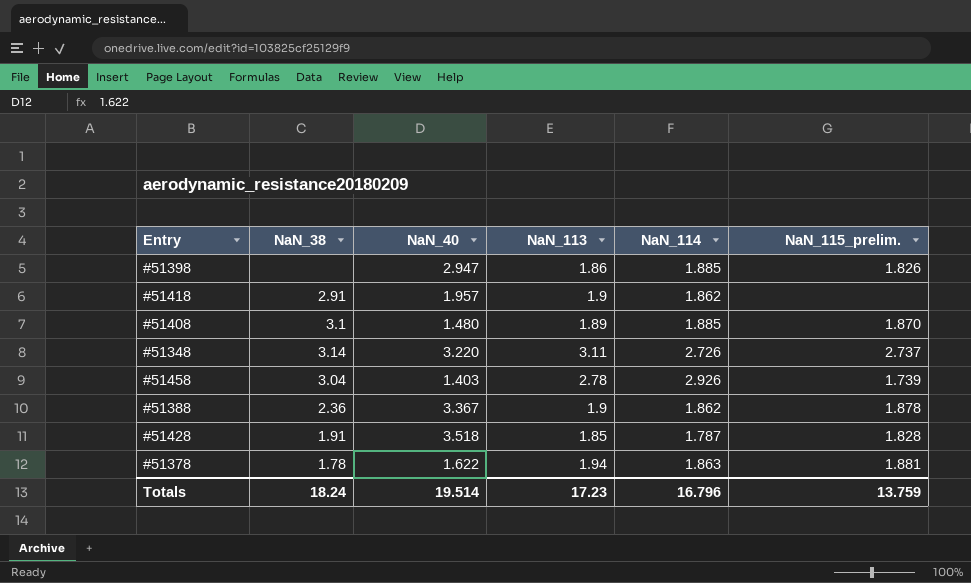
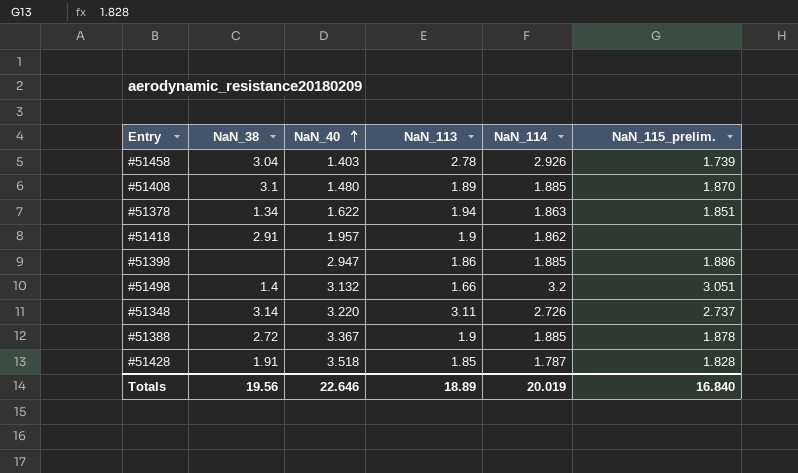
row order: none -> NaN_40 ascending
#51378 | NaN_38: 1.78 -> 1.34
#51378 | NaN_115_prelim.: 1.881 -> 1.851
#51398 | NaN_115_prelim.: 1.826 -> 1.886
row #51498: none -> 1.4 | 3.132 | 1.66 | 3.2 | 3.051
#51388 | NaN_38: 2.36 -> 2.72
#51388 | NaN_114: 1.862 -> 1.885
Totals | NaN_38: 18.24 -> 19.56
Totals | NaN_40: 19.514 -> 22.646
Totals | NaN_113: 17.23 -> 18.89
Totals | NaN_114: 16.796 -> 20.019
Totals | NaN_115_prelim.: 13.759 -> 16.840

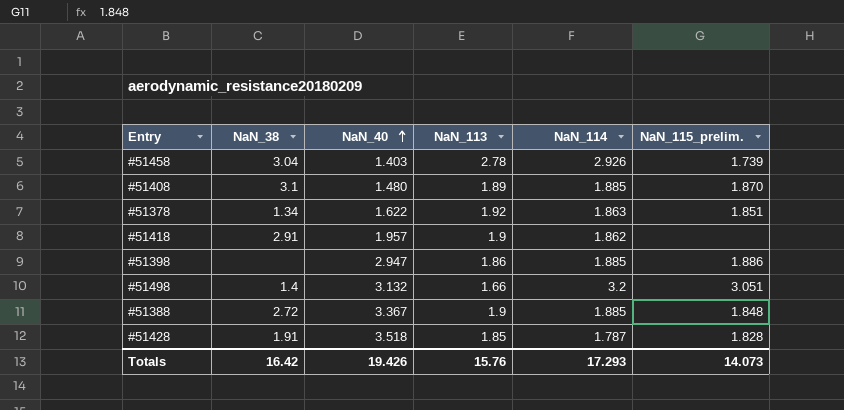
row #51348: 3.14 | 3.220 | 3.11 | 2.726 | 2.737 -> none
#51378 | NaN_113: 1.94 -> 1.92
#51388 | NaN_115_prelim.: 1.878 -> 1.848
Totals | NaN_38: 19.56 -> 16.42
Totals | NaN_40: 22.646 -> 19.426
Totals | NaN_113: 18.89 -> 15.76
Totals | NaN_114: 20.019 -> 17.293
Totals | NaN_115_prelim.: 16.840 -> 14.073

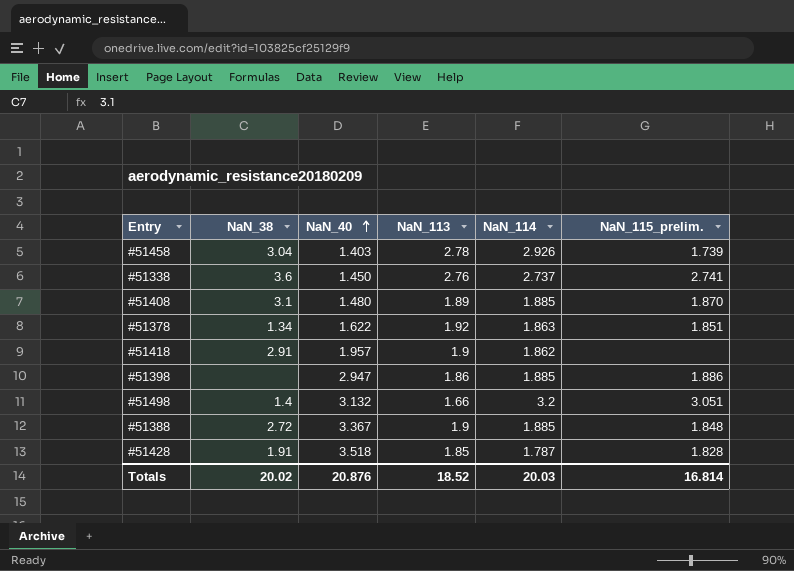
row #51338: none -> 3.6 | 1.450 | 2.76 | 2.737 | 2.741
Totals | NaN_38: 16.42 -> 20.02
Totals | NaN_40: 19.426 -> 20.876
Totals | NaN_113: 15.76 -> 18.52
Totals | NaN_114: 17.293 -> 20.03
Totals | NaN_115_prelim.: 14.073 -> 16.814

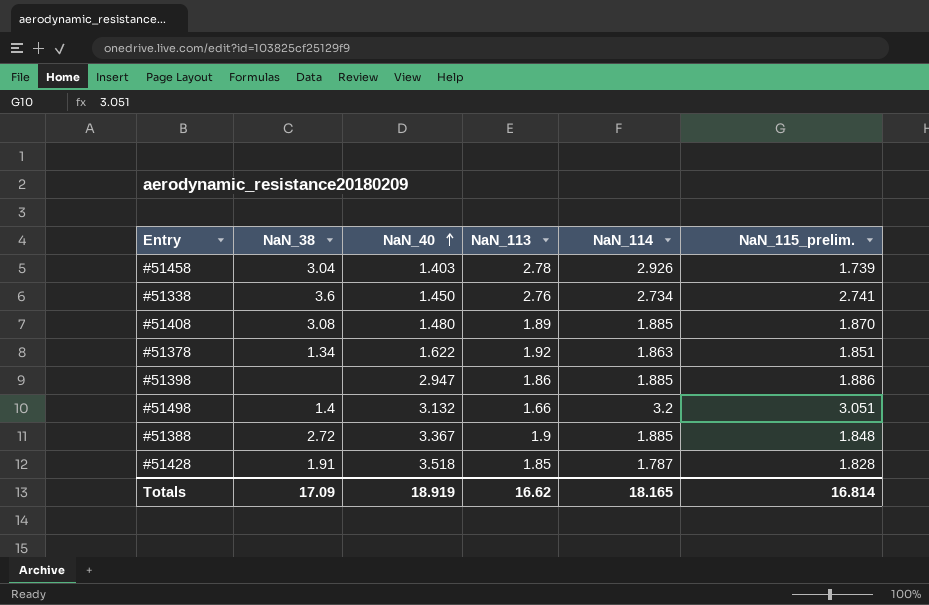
row #51418: 2.91 | 1.957 | 1.9 | 1.862 | none -> none
#51338 | NaN_114: 2.737 -> 2.734
#51408 | NaN_38: 3.1 -> 3.08
Totals | NaN_38: 20.02 -> 17.09
Totals | NaN_40: 20.876 -> 18.919
Totals | NaN_113: 18.52 -> 16.62
Totals | NaN_114: 20.03 -> 18.165

